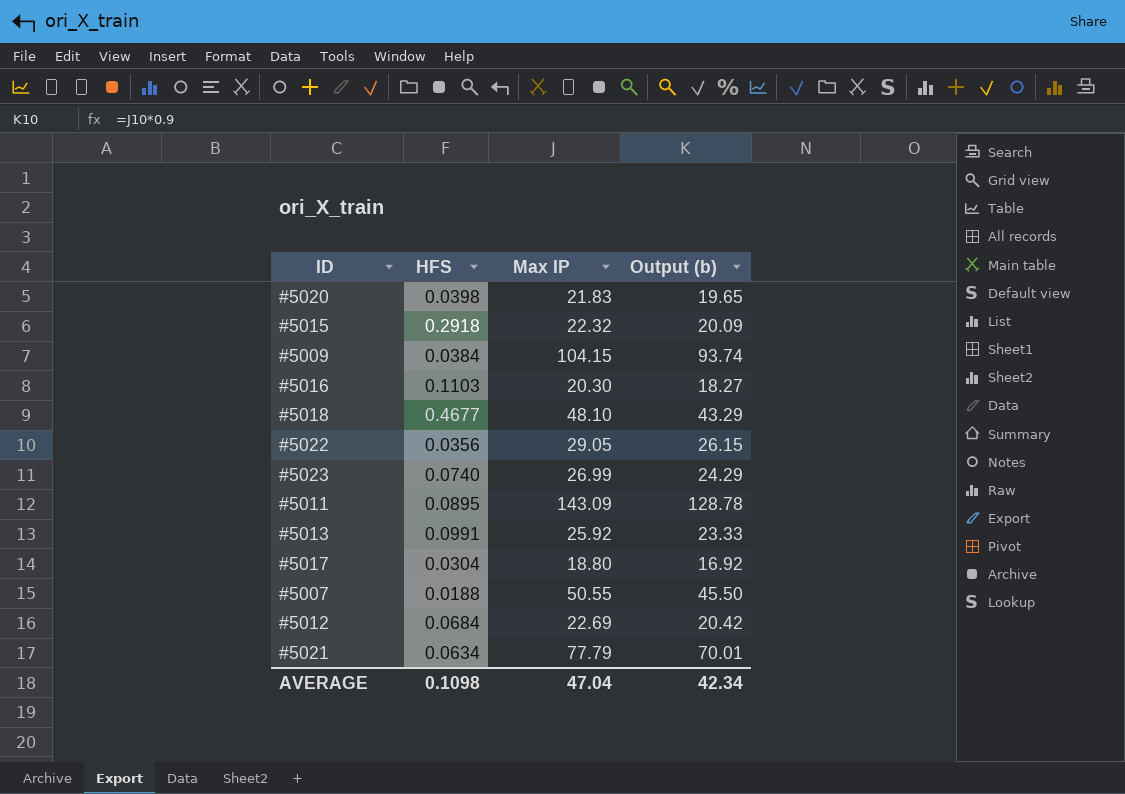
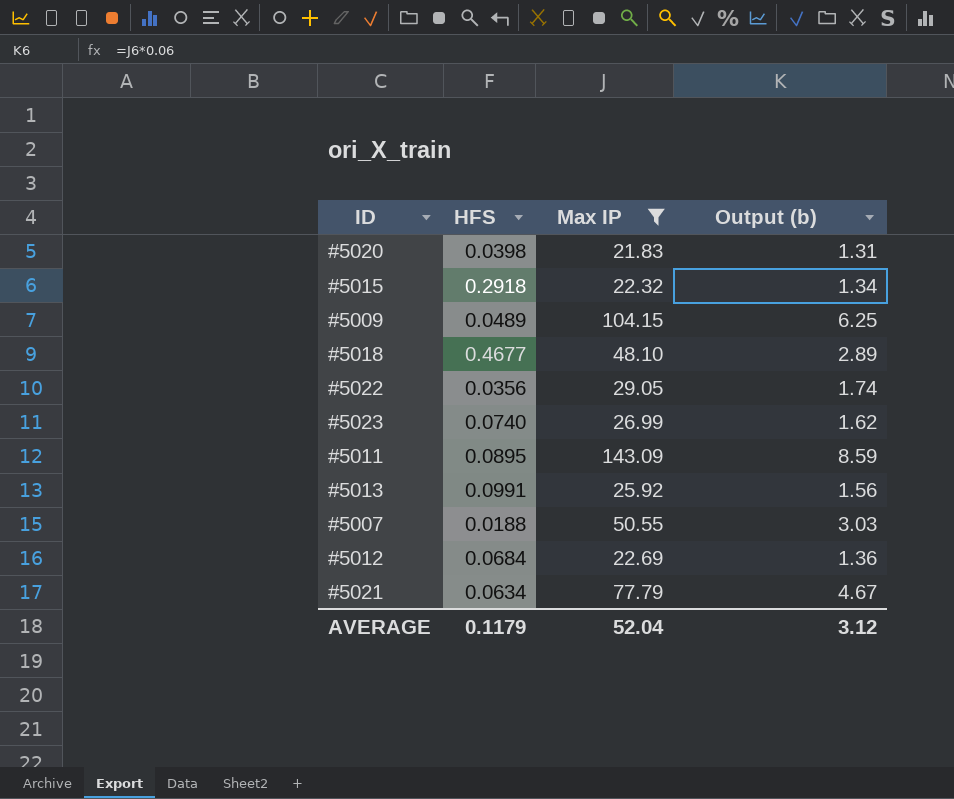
filter: none -> Max IP >= 21.83
column Output (b) | formula: [Max IP] * 0.9 -> [Max IP] * 0.06
#5009 | HFS: 0.0384 -> 0.0489
AVERAGE | HFS: 0.1098 -> 0.1179
AVERAGE | Max IP: 47.04 -> 52.04
AVERAGE | Output (b): 42.34 -> 3.12

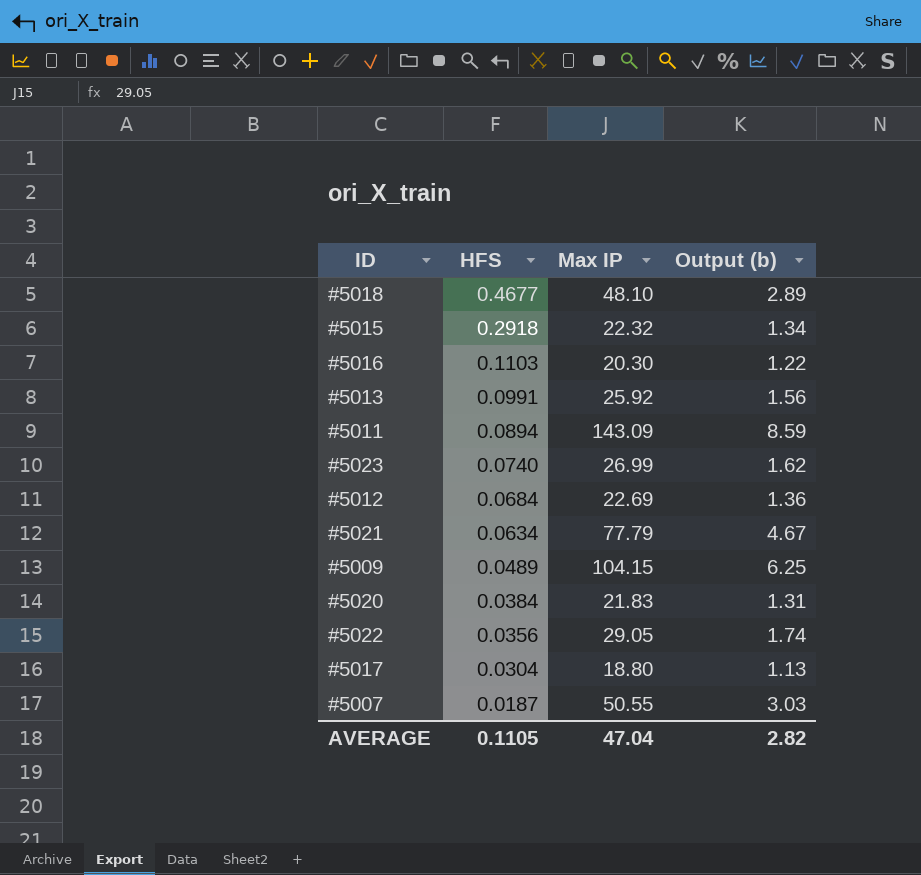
filter: Max IP >= 21.83 -> none
row order: none -> HFS descending
#5011 | HFS: 0.0895 -> 0.0894
#5020 | HFS: 0.0398 -> 0.0384
#5007 | HFS: 0.0188 -> 0.0187
AVERAGE | HFS: 0.1179 -> 0.1105
AVERAGE | Max IP: 52.04 -> 47.04
AVERAGE | Output (b): 3.12 -> 2.82

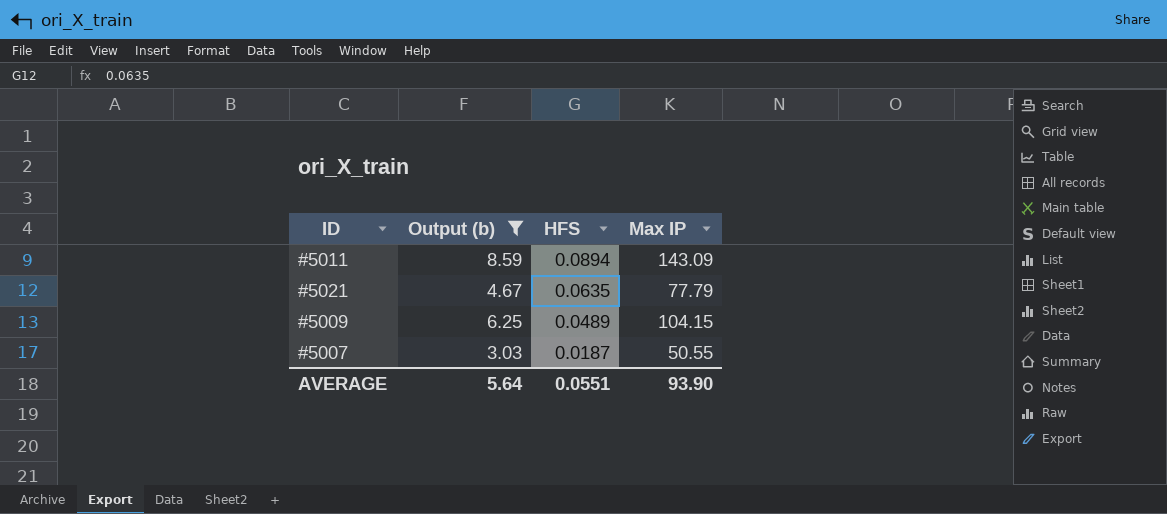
filter: none -> Output (b) >= 3.03
column Output (b) | position: 4 -> 2
#5021 | HFS: 0.0634 -> 0.0635
AVERAGE | Output (b): 2.82 -> 5.64
AVERAGE | HFS: 0.1105 -> 0.0551
AVERAGE | Max IP: 47.04 -> 93.90

